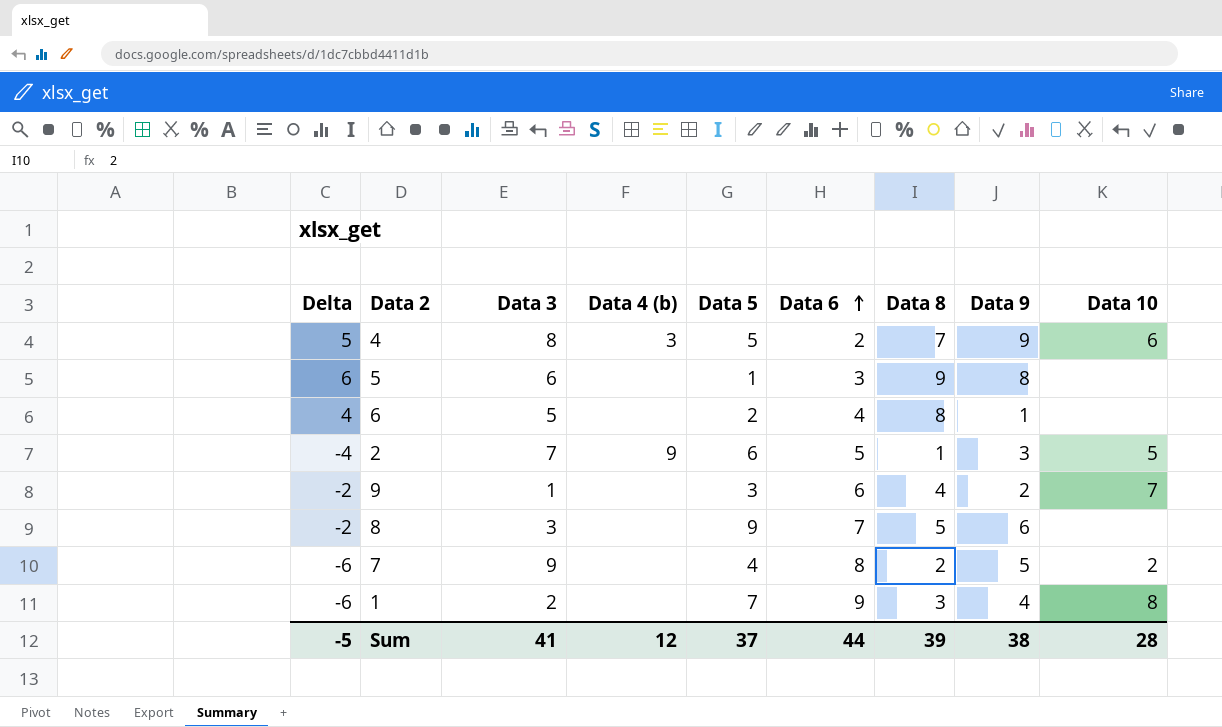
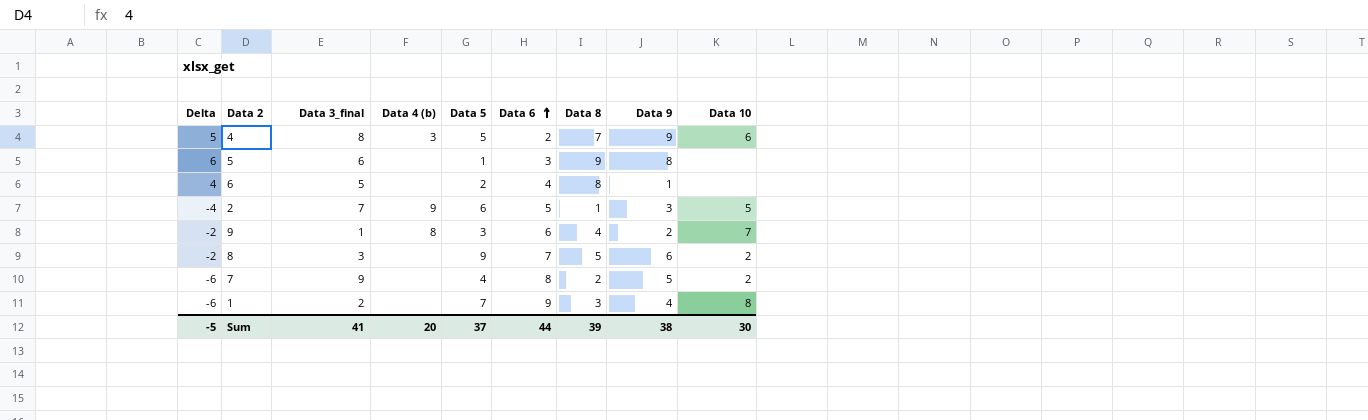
column name: Data 3 -> Data 3_final
9 | Data 4 (b): none -> 8
8 | Data 10: none -> 2
Sum | Data 4 (b): 12 -> 20
Sum | Data 10: 28 -> 30

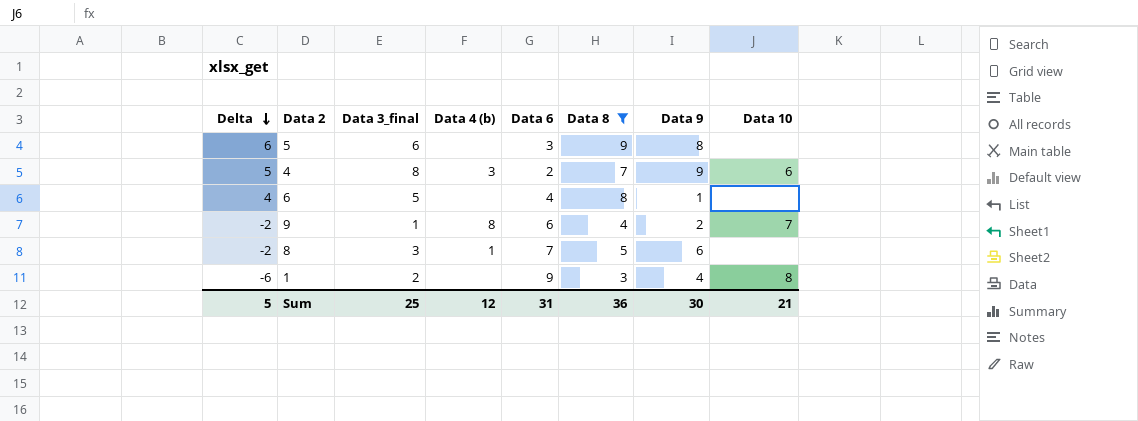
filter: none -> Data 8 >= 3
row order: Data 6 ascending -> Delta descending
column Data 5 | position: 5 -> none
8 | Data 4 (b): none -> 1
8 | Data 10: 2 -> none
Sum | Delta: -5 -> 5
Sum | Data 3_final: 41 -> 25
Sum | Data 4 (b): 20 -> 12
Sum | Data 6: 44 -> 31
Sum | Data 8: 39 -> 36
Sum | Data 9: 38 -> 30
Sum | Data 10: 30 -> 21

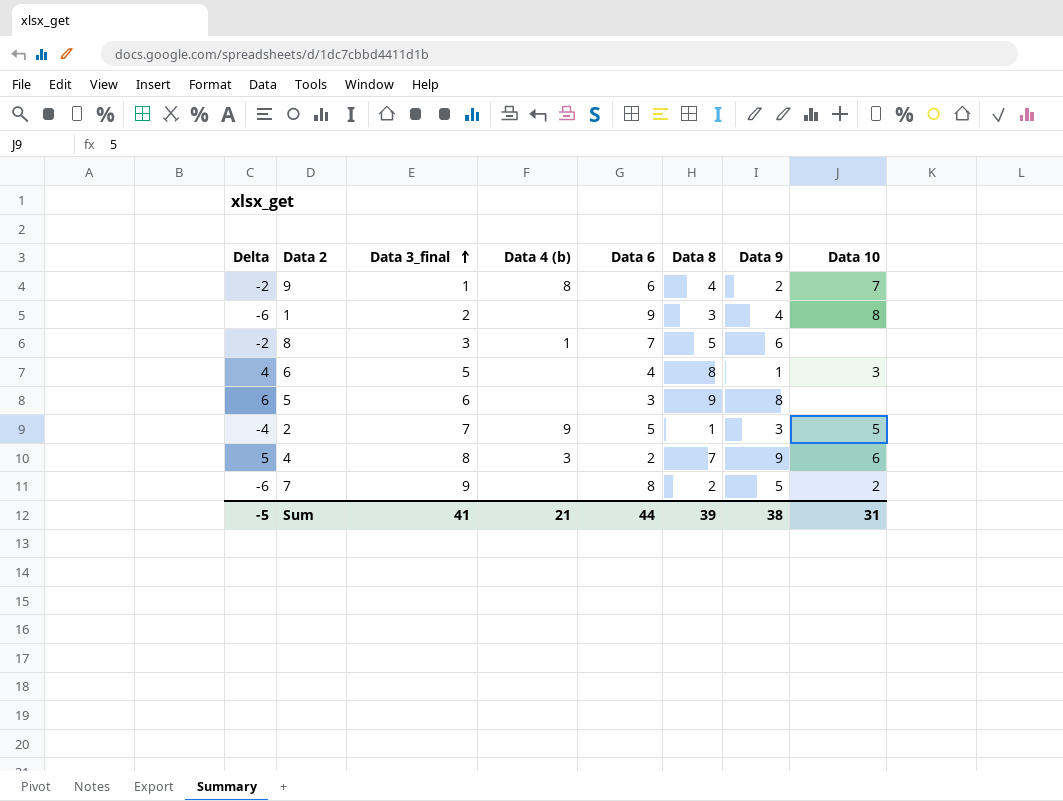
filter: Data 8 >= 3 -> none
row order: Delta descending -> Data 3_final ascending
6 | Data 10: none -> 3
Sum | Delta: 5 -> -5
Sum | Data 3_final: 25 -> 41
Sum | Data 4 (b): 12 -> 21
Sum | Data 6: 31 -> 44
Sum | Data 8: 36 -> 39
Sum | Data 9: 30 -> 38
Sum | Data 10: 21 -> 31

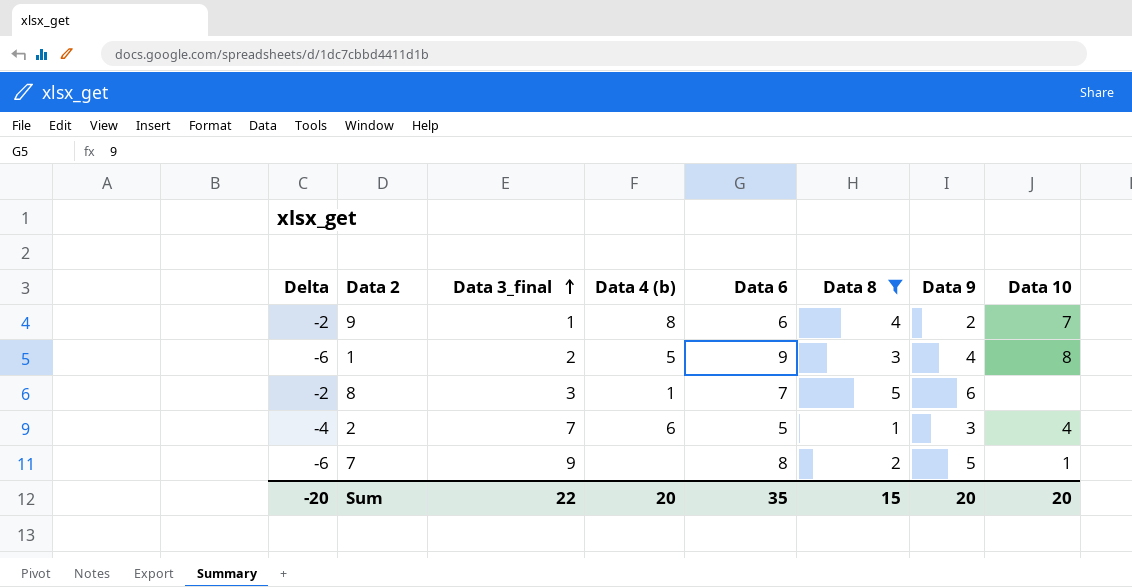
filter: none -> Data 8 <= 5
1 | Data 4 (b): none -> 5
2 | Data 4 (b): 9 -> 6
2 | Data 10: 5 -> 4
7 | Data 10: 2 -> 1
Sum | Delta: -5 -> -20
Sum | Data 3_final: 41 -> 22
Sum | Data 4 (b): 21 -> 20
Sum | Data 6: 44 -> 35
Sum | Data 8: 39 -> 15
Sum | Data 9: 38 -> 20
Sum | Data 10: 31 -> 20

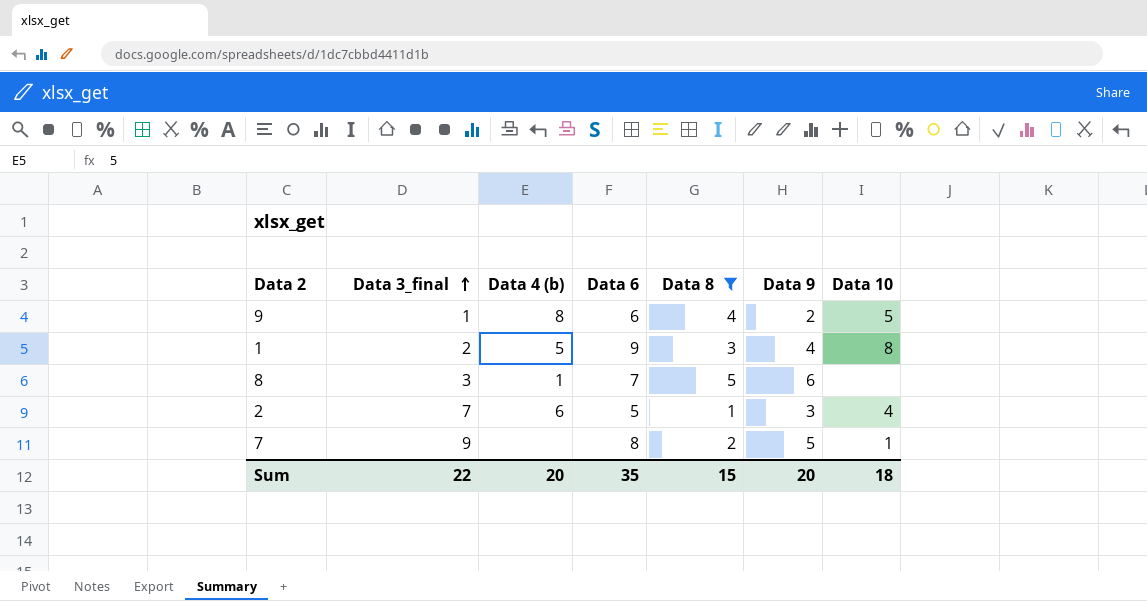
column Delta | formula: [Data 8] - [Data 6] -> none
9 | Data 10: 7 -> 5
Sum | Data 10: 20 -> 18

